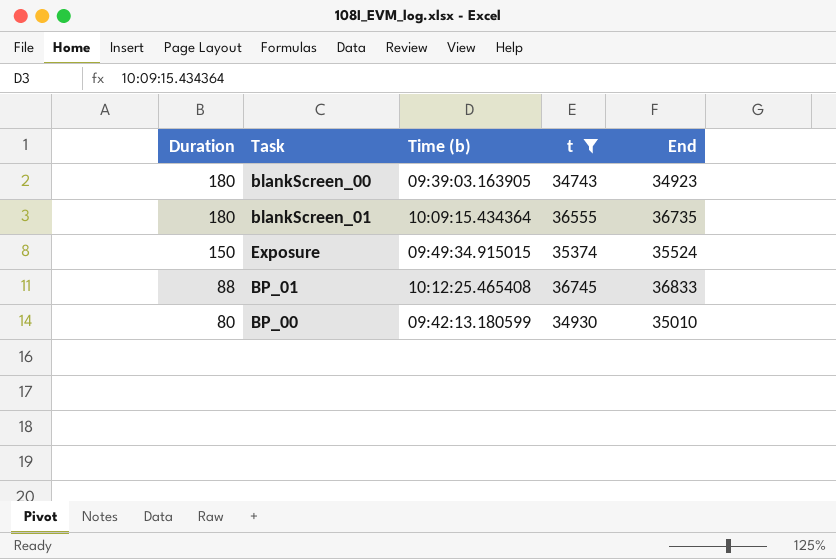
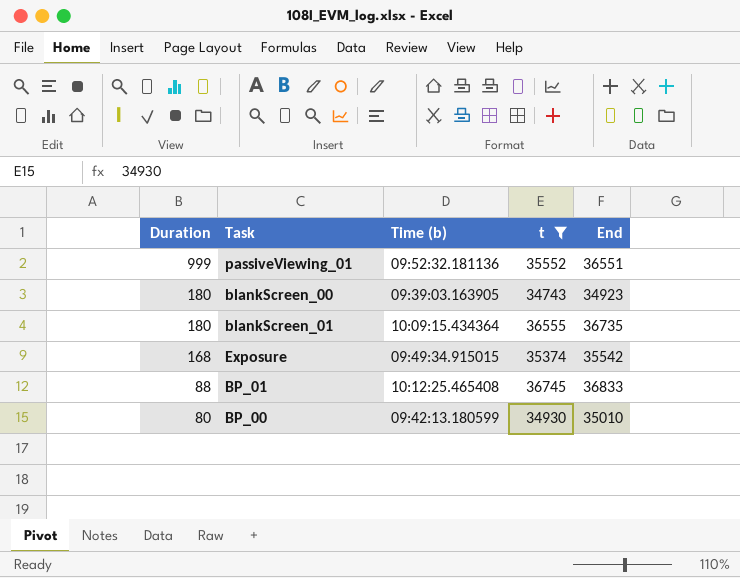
row passiveViewing_01: none -> 999 | 09:52:32.181136 | 35552 | 36551
Exposure | Duration: 150 -> 168
Exposure | End: 35524 -> 35542

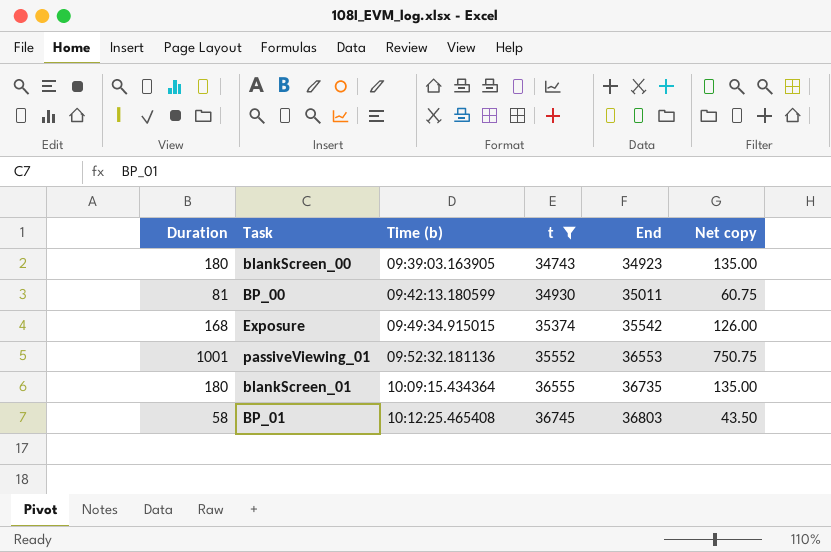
row order: Duration descending -> Time (b) ascending
column Net copy | formula: none -> [Duration] * 0.75
BP_00 | Duration: 80 -> 81
BP_00 | End: 35010 -> 35011
passiveViewing_01 | Duration: 999 -> 1001
passiveViewing_01 | End: 36551 -> 36553
BP_01 | Duration: 88 -> 58
BP_01 | End: 36833 -> 36803

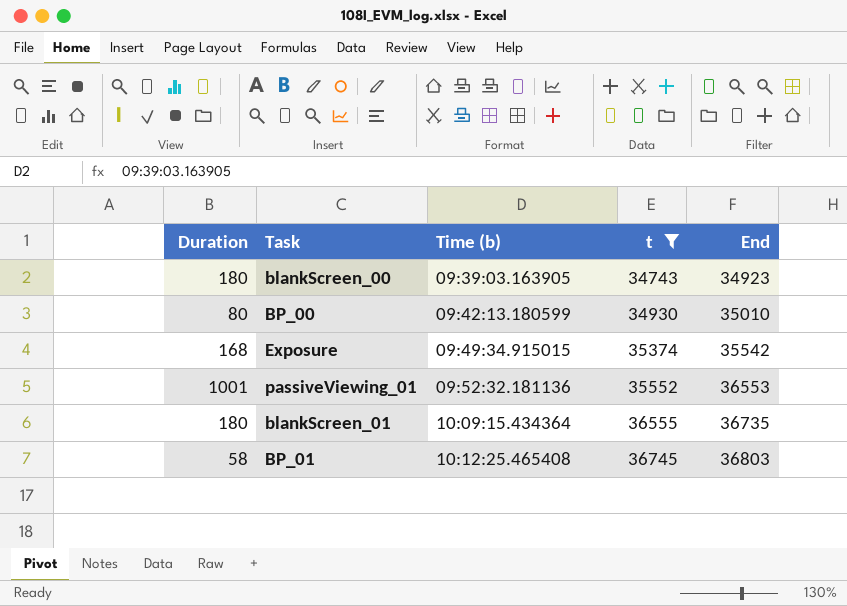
column Net copy | formula: [Duration] * 0.75 -> none
BP_00 | Duration: 81 -> 80
BP_00 | End: 35011 -> 35010

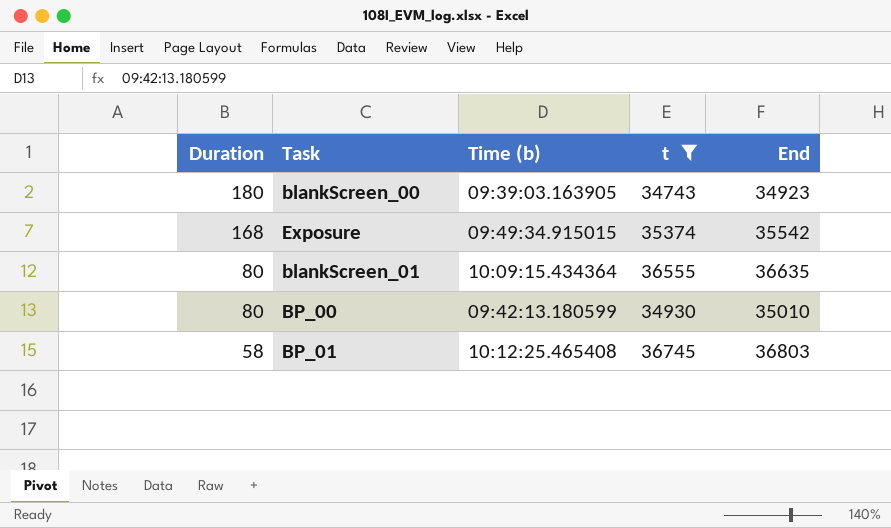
row order: Time (b) ascending -> Duration descending
row passiveViewing_01: 1001 | 09:52:32.181136 | 35552 | 36553 -> none
blankScreen_01 | Duration: 180 -> 80
blankScreen_01 | End: 36735 -> 36635

